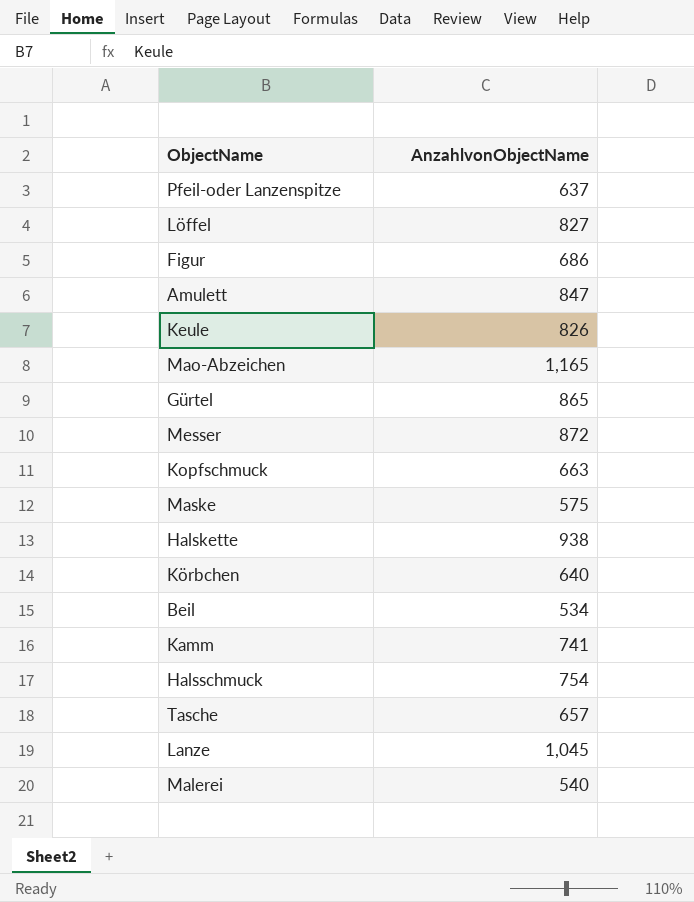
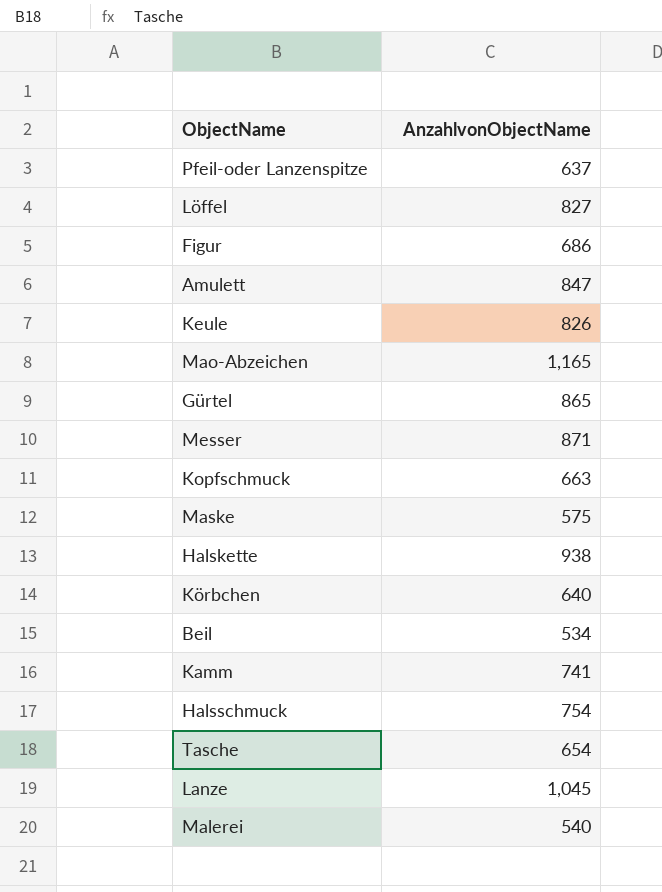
Messer | AnzahlvonObjectName: 872 -> 871
Tasche | AnzahlvonObjectName: 657 -> 654

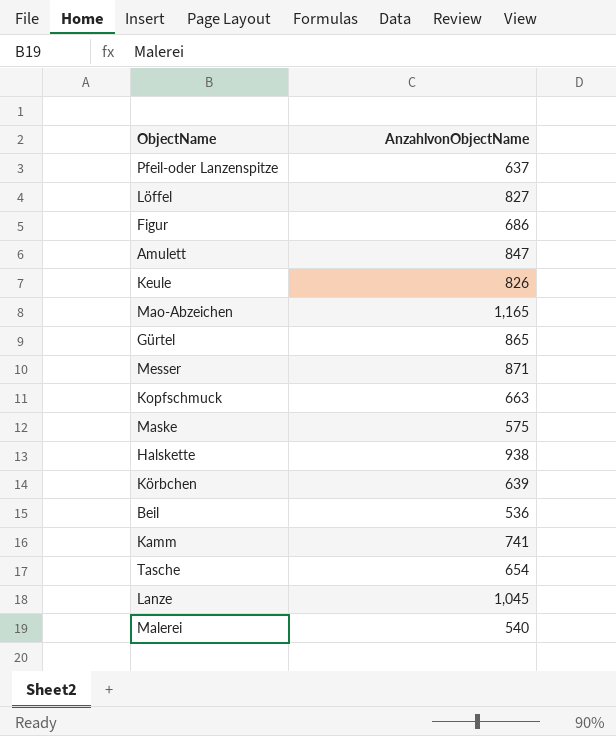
row Halsschmuck: 754 -> none
Körbchen | AnzahlvonObjectName: 640 -> 639
Beil | AnzahlvonObjectName: 534 -> 536

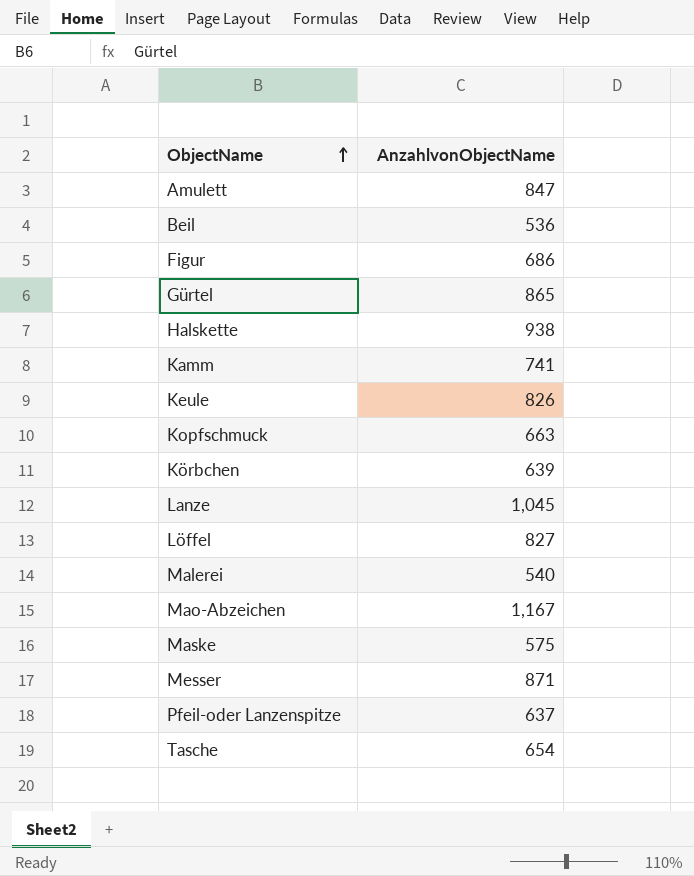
row order: none -> ObjectName ascending
Mao-Abzeichen | AnzahlvonObjectName: 1,165 -> 1,167

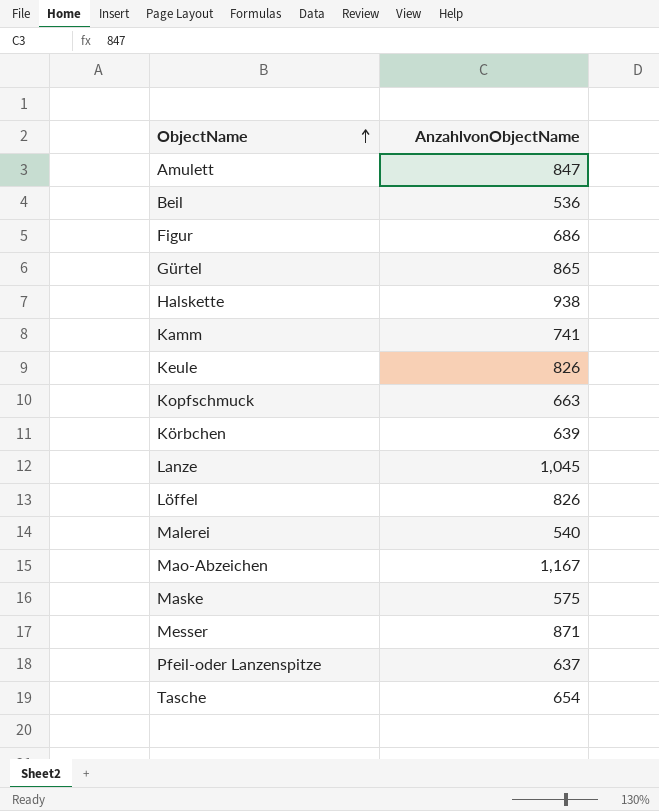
Löffel | AnzahlvonObjectName: 827 -> 826

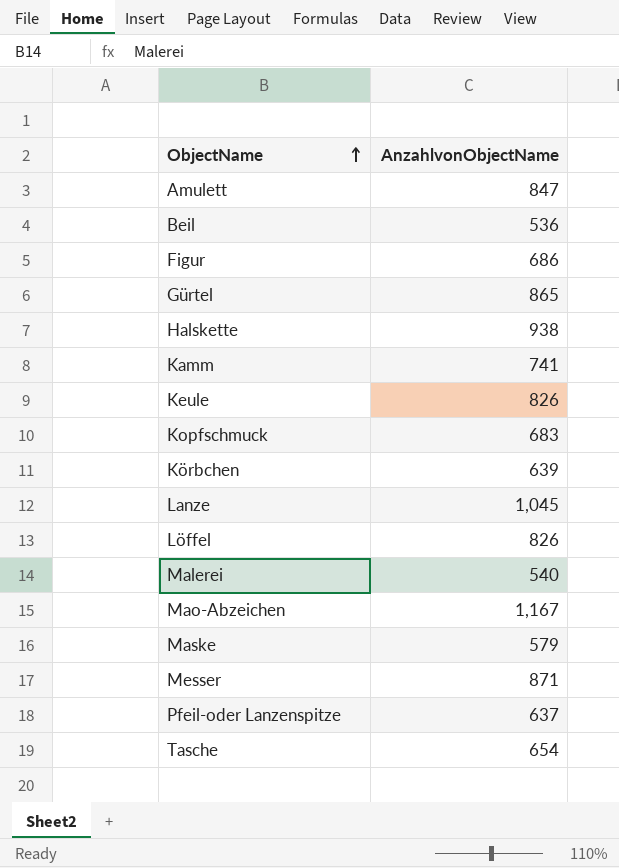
Kopfschmuck | AnzahlvonObjectName: 663 -> 683
Maske | AnzahlvonObjectName: 575 -> 579

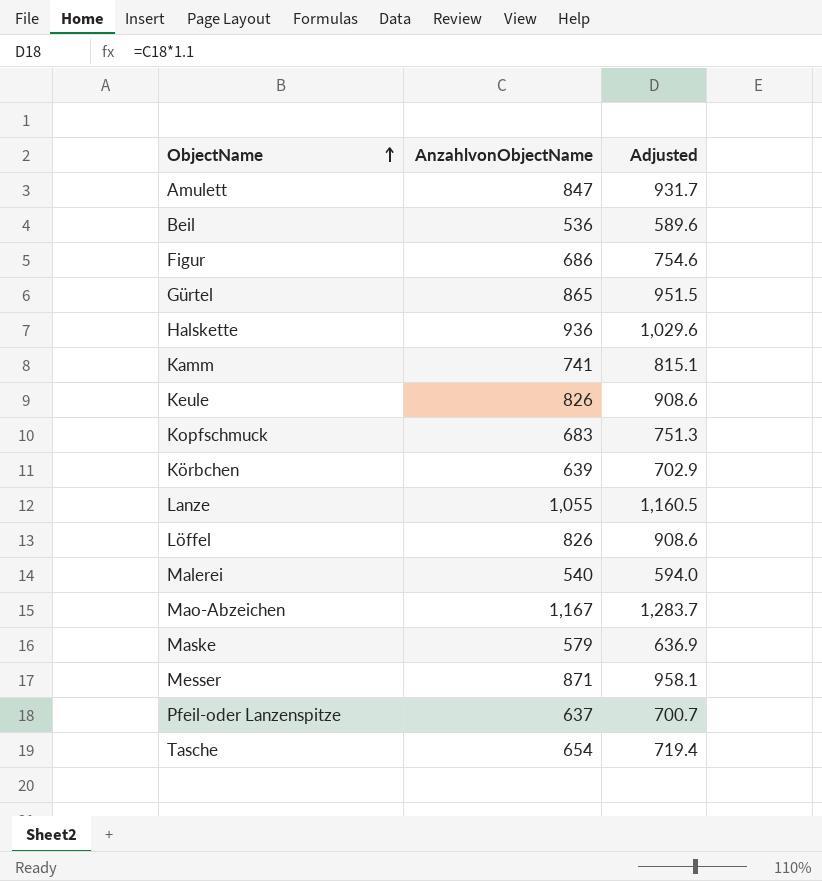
column Adjusted | formula: none -> [AnzahlvonObjectName] * 1.1
Halskette | AnzahlvonObjectName: 938 -> 936
Lanze | AnzahlvonObjectName: 1,045 -> 1,055

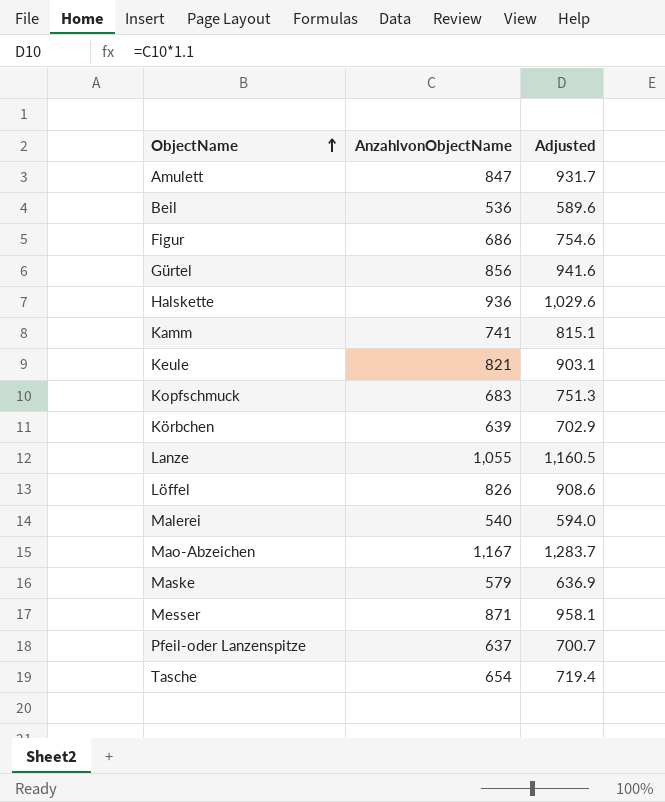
Gürtel | AnzahlvonObjectName: 865 -> 856
Gürtel | Adjusted: 951.5 -> 941.6
Keule | AnzahlvonObjectName: 826 -> 821
Keule | Adjusted: 908.6 -> 903.1

